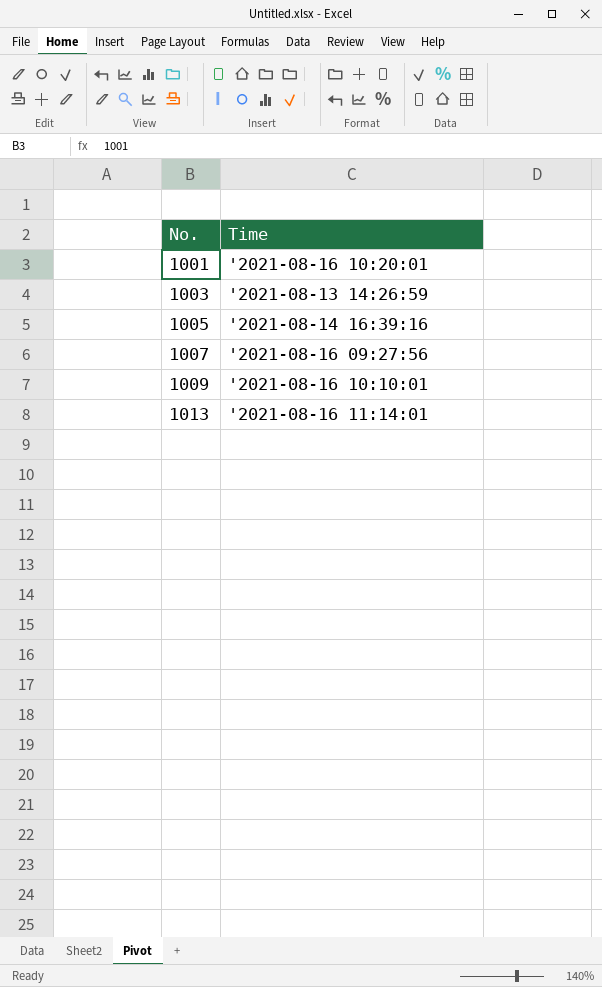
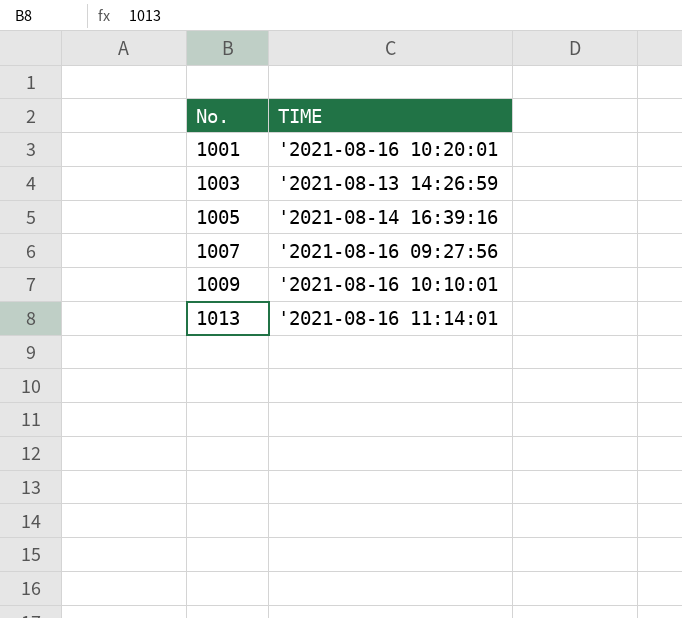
column name: Time -> TIME

